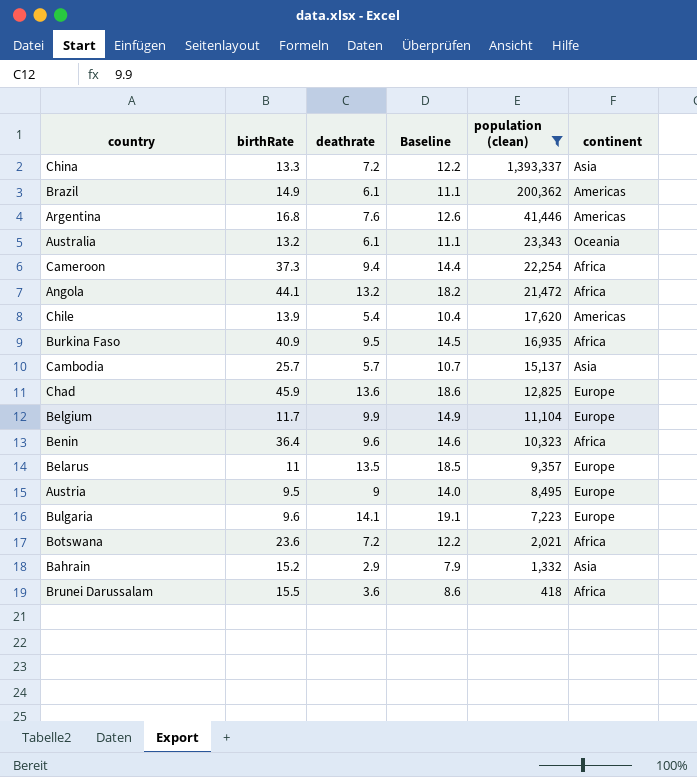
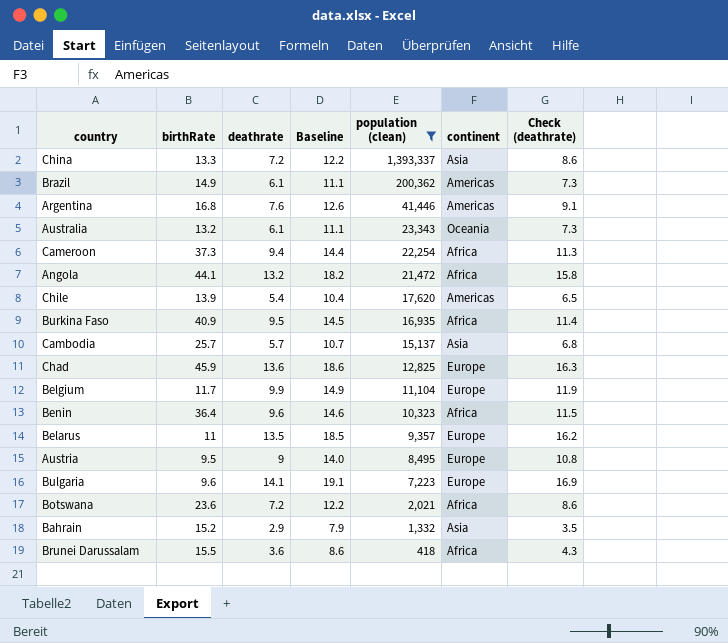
column Check (deathrate) | formula: none -> [deathrate] * 1.2

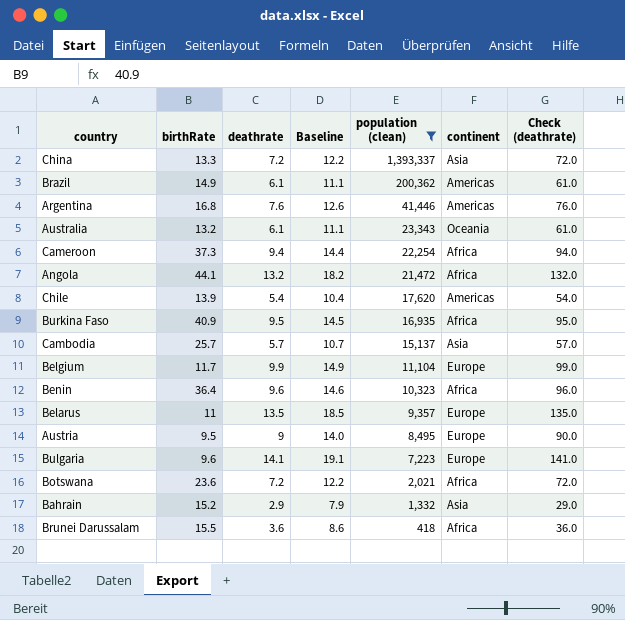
column Check (deathrate) | formula: [deathrate] * 1.2 -> [deathrate] * 10
row Chad: 45.9 | 13.6 | 18.6 | 12,825 | Europe | 16.3 -> none

